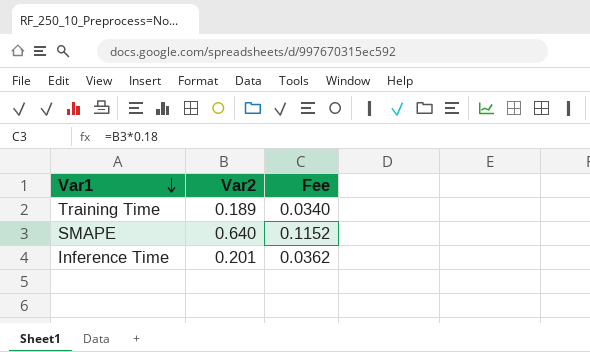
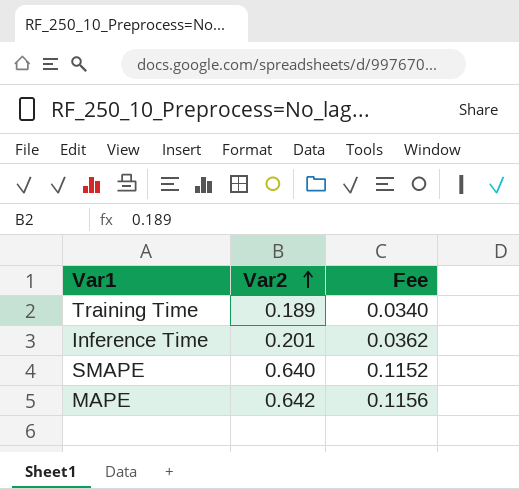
row order: Var1 descending -> Var2 ascending
row MAPE: none -> 0.642 | 0.1156

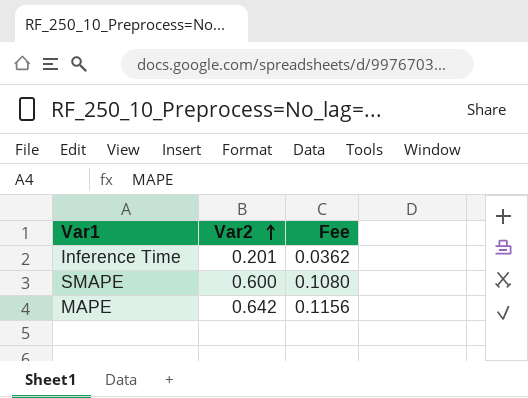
row Training Time: 0.189 | 0.0340 -> none
SMAPE | Var2: 0.640 -> 0.600
SMAPE | Fee: 0.1152 -> 0.1080

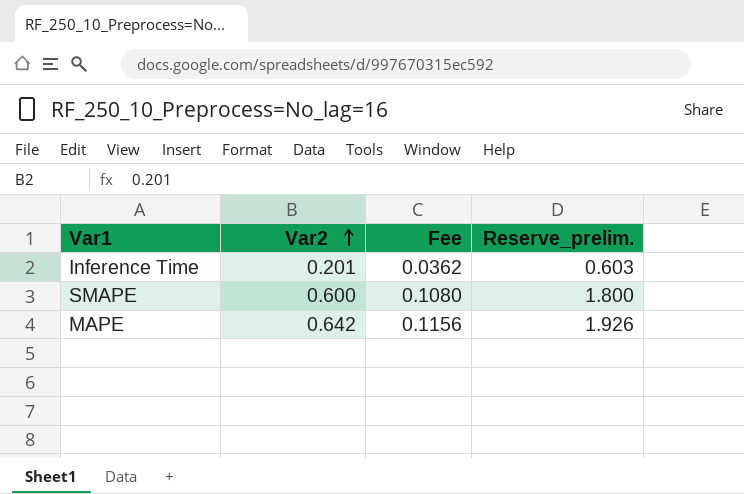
column Reserve_prelim. | formula: none -> [Var2] * 3

